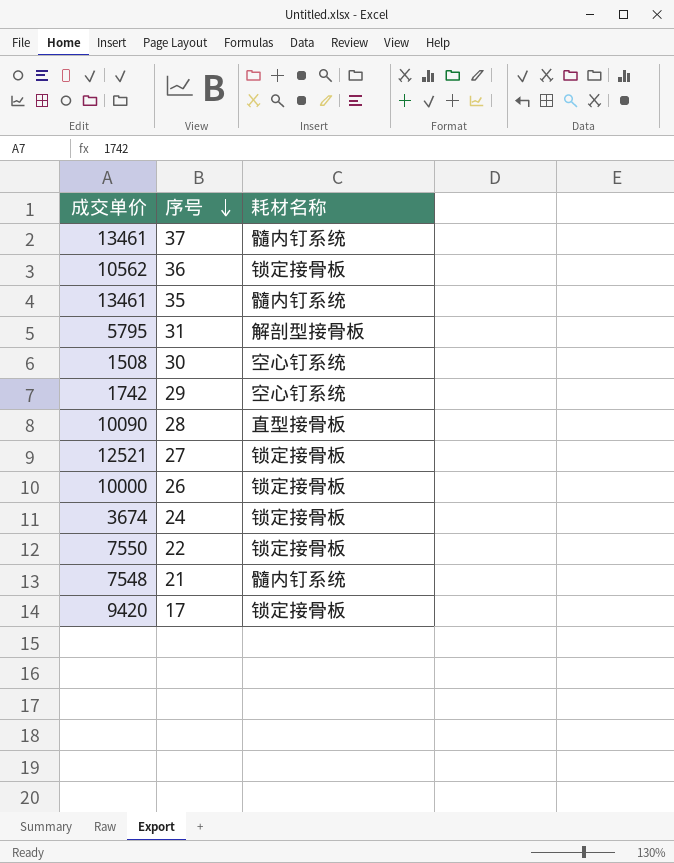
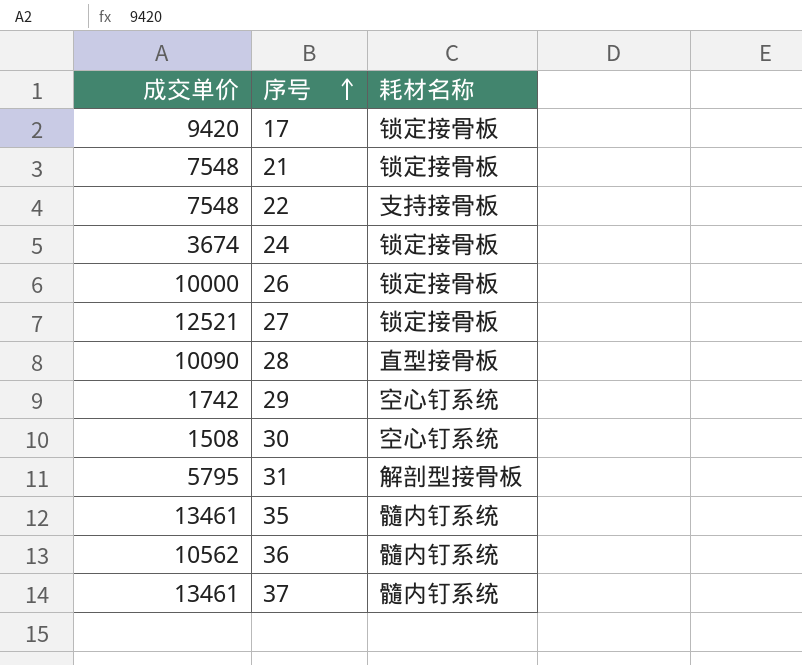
row order: 序号 descending -> 序号 ascending
21 | 耗材名称: 髓内钉系统 -> 锁定接骨板
22 | 成交单价: 7550 -> 7548
22 | 耗材名称: 锁定接骨板 -> 支持接骨板
36 | 耗材名称: 锁定接骨板 -> 髓内钉系统

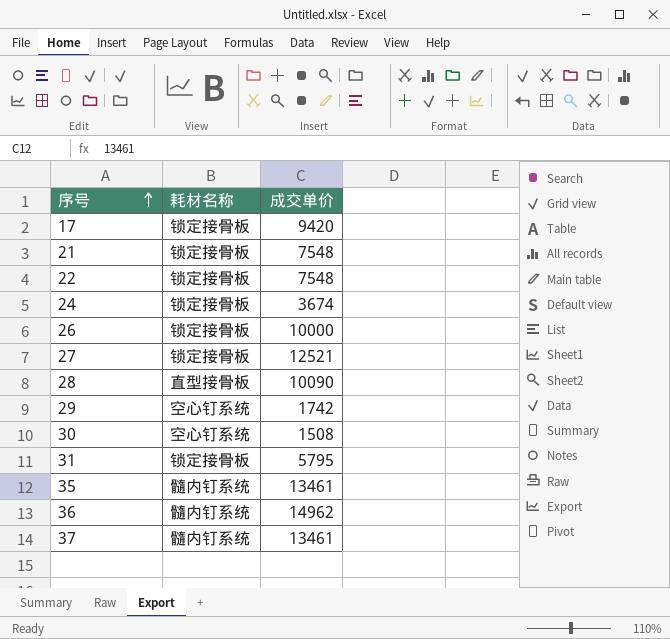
column 成交单价 | position: 1 -> 3
22 | 耗材名称: 支持接骨板 -> 锁定接骨板
31 | 耗材名称: 解剖型接骨板 -> 锁定接骨板
36 | 成交单价: 10562 -> 14962

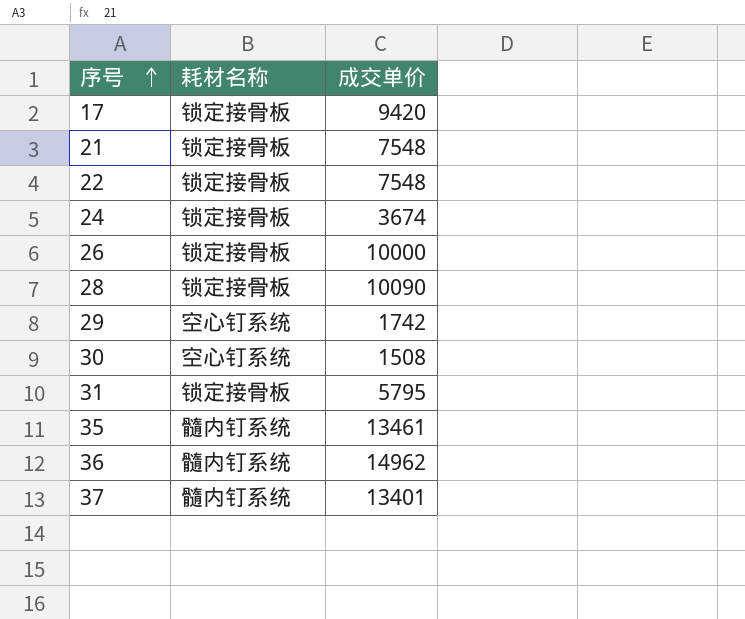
row 27: 锁定接骨板 | 12521 -> none
28 | 耗材名称: 直型接骨板 -> 锁定接骨板
37 | 成交单价: 13461 -> 13401

